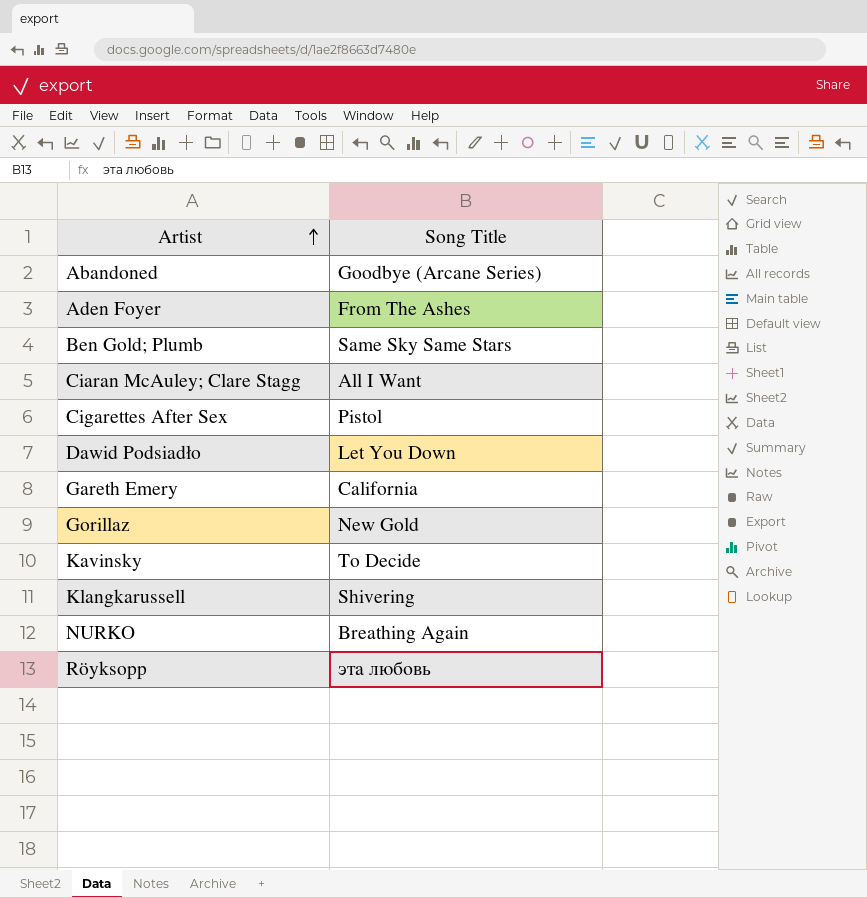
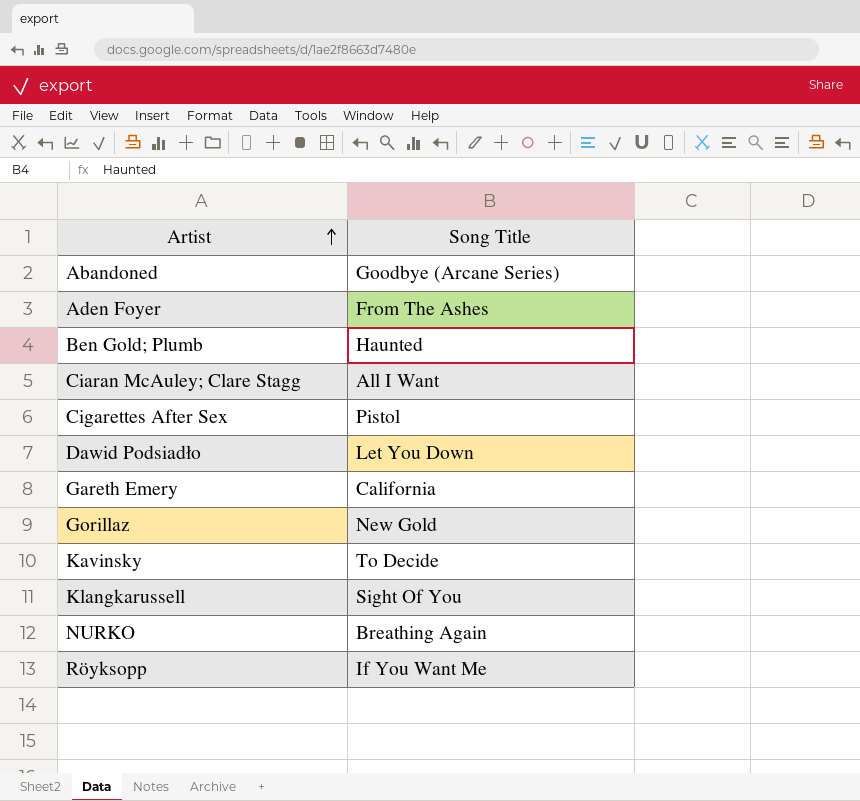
Ben Gold; Plumb | Song Title: Same Sky Same Stars -> Haunted
Klangkarussell | Song Title: Shivering -> Sight Of You
Röyksopp | Song Title: эта любовь -> If You Want Me

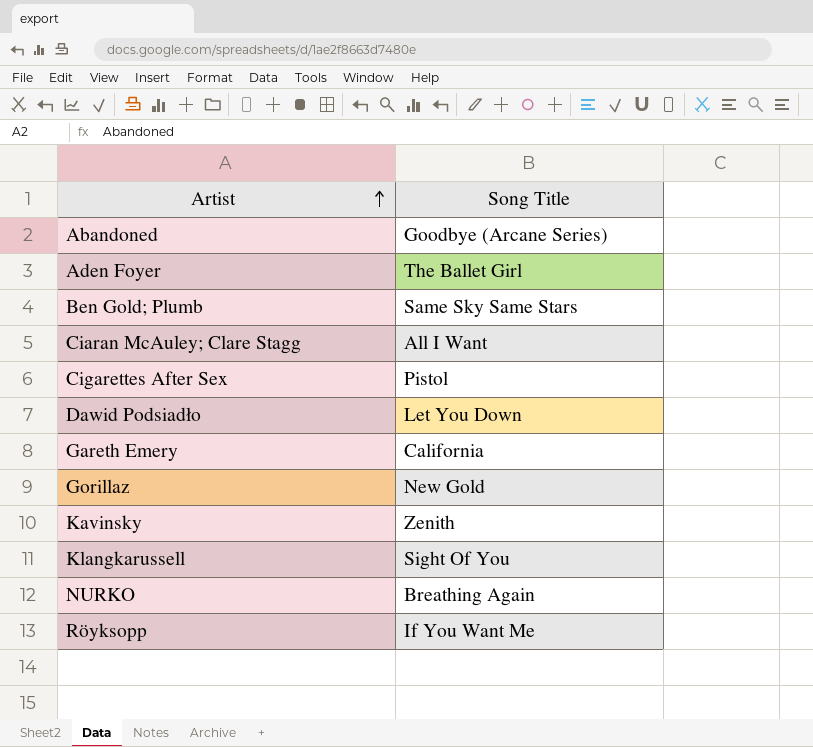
Aden Foyer | Song Title: From The Ashes -> The Ballet Girl
Ben Gold; Plumb | Song Title: Haunted -> Same Sky Same Stars
Kavinsky | Song Title: To Decide -> Zenith

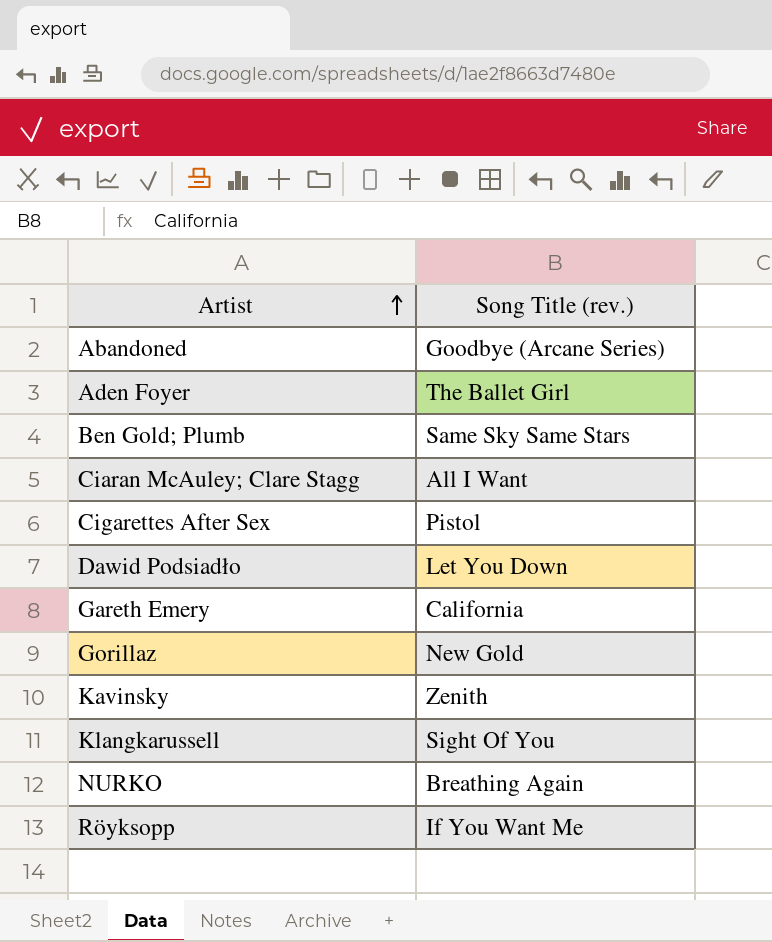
column name: Song Title -> Song Title (rev.)

